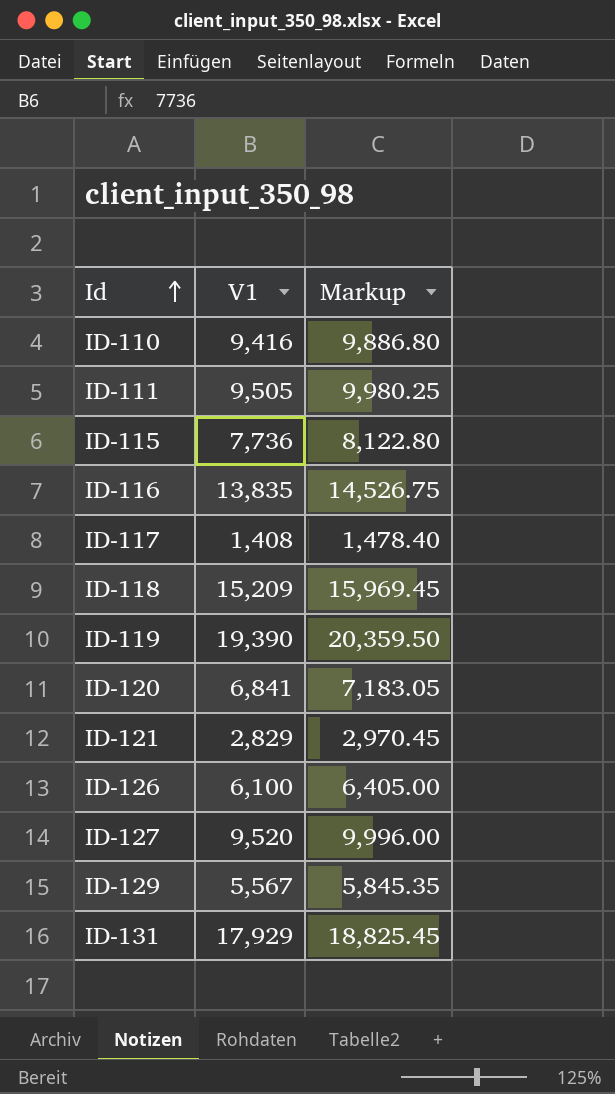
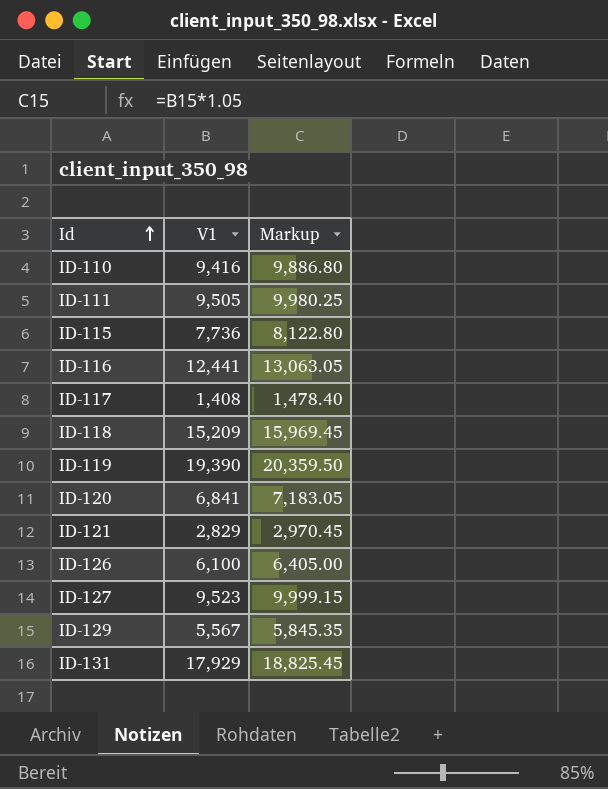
ID-116 | V1: 13,835 -> 12,441
ID-116 | Markup: 14,526.75 -> 13,063.05
ID-127 | V1: 9,520 -> 9,523
ID-127 | Markup: 9,996.00 -> 9,999.15

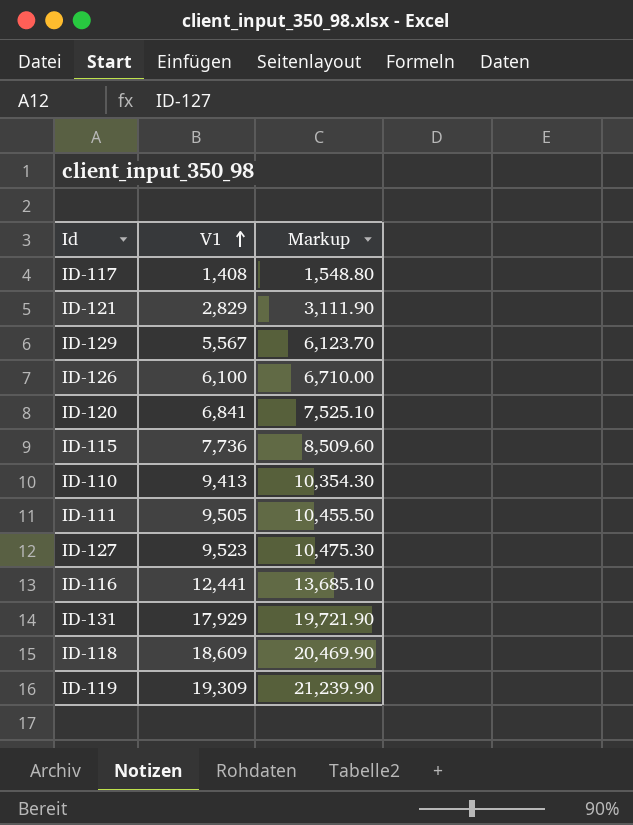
row order: Id ascending -> V1 ascending
column Markup | formula: [V1] * 1.05 -> [V1] * 1.1
ID-110 | V1: 9,416 -> 9,413
ID-118 | V1: 15,209 -> 18,609
ID-119 | V1: 19,390 -> 19,309

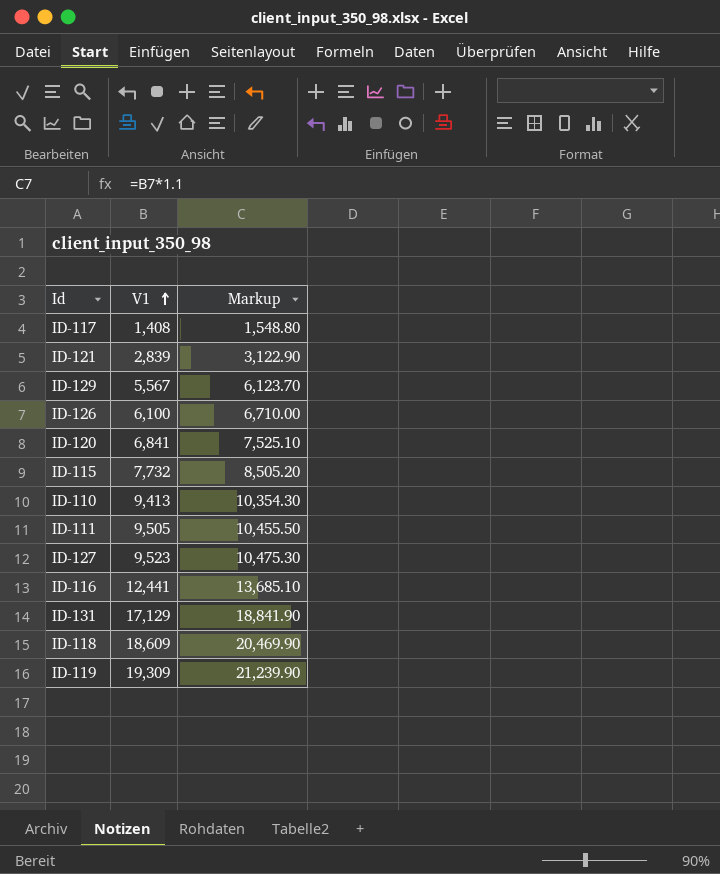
ID-121 | V1: 2,829 -> 2,839
ID-121 | Markup: 3,111.90 -> 3,122.90
ID-115 | V1: 7,736 -> 7,732
ID-115 | Markup: 8,509.60 -> 8,505.20
ID-131 | V1: 17,929 -> 17,129
ID-131 | Markup: 19,721.90 -> 18,841.90

